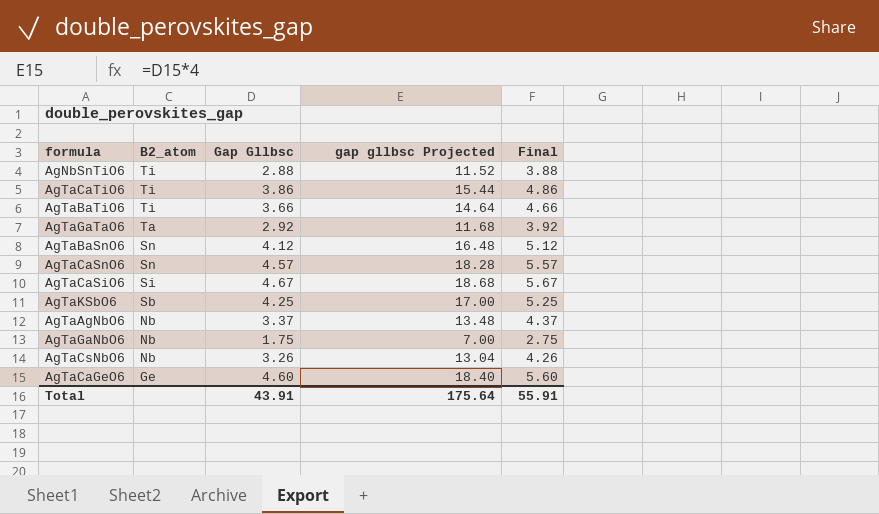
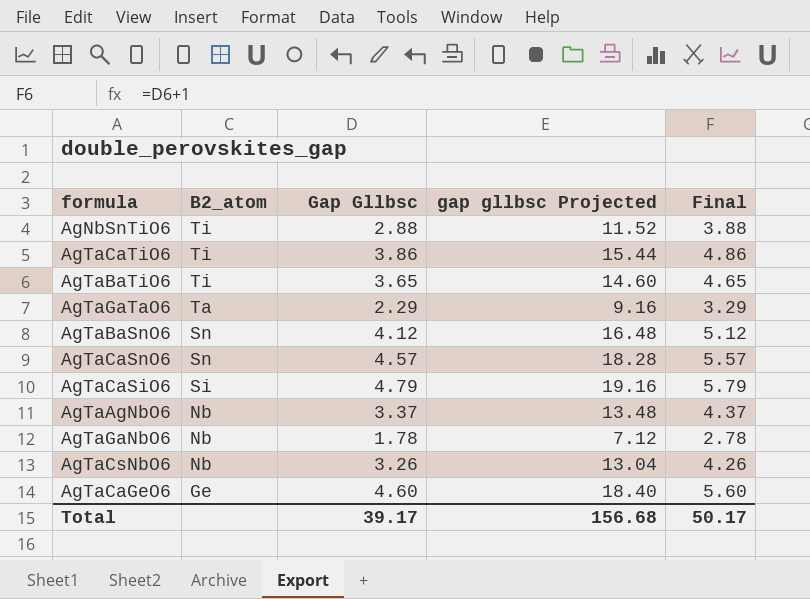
row AgTaKSbO6: Sb | 4.25 | 17.00 | 5.25 -> none
AgTaBaTiO6 | Gap Gllbsc: 3.66 -> 3.65
AgTaBaTiO6 | gap gllbsc Projected: 14.64 -> 14.60
AgTaBaTiO6 | Final: 4.66 -> 4.65
AgTaGaTaO6 | Gap Gllbsc: 2.92 -> 2.29
AgTaGaTaO6 | gap gllbsc Projected: 11.68 -> 9.16
AgTaGaTaO6 | Final: 3.92 -> 3.29
AgTaCaSiO6 | Gap Gllbsc: 4.67 -> 4.79
AgTaCaSiO6 | gap gllbsc Projected: 18.68 -> 19.16
AgTaCaSiO6 | Final: 5.67 -> 5.79
AgTaGaNbO6 | Gap Gllbsc: 1.75 -> 1.78
AgTaGaNbO6 | gap gllbsc Projected: 7.00 -> 7.12
AgTaGaNbO6 | Final: 2.75 -> 2.78
Total | Gap Gllbsc: 43.91 -> 39.17
Total | gap gllbsc Projected: 175.64 -> 156.68
Total | Final: 55.91 -> 50.17

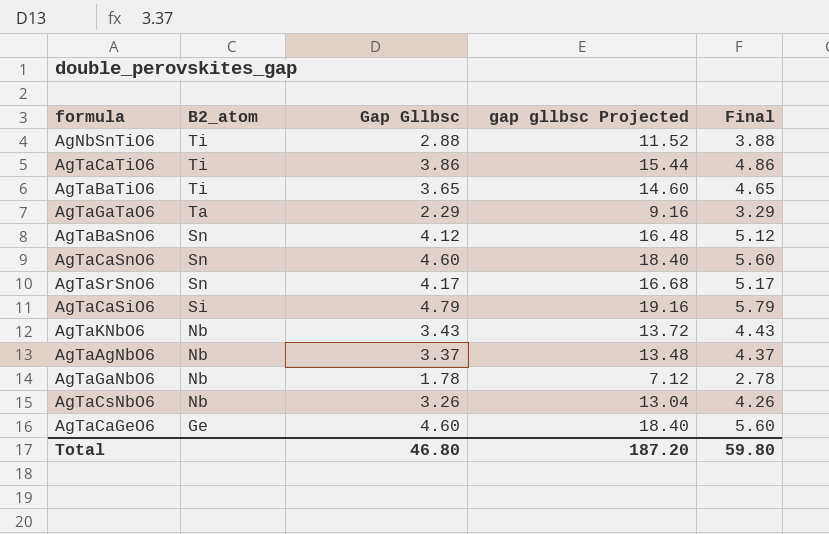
AgTaCaSnO6 | Gap Gllbsc: 4.57 -> 4.60
AgTaCaSnO6 | gap gllbsc Projected: 18.28 -> 18.40
AgTaCaSnO6 | Final: 5.57 -> 5.60
row AgTaSrSnO6: none -> Sn | 4.17 | 16.68 | 5.17
row AgTaKNbO6: none -> Nb | 3.43 | 13.72 | 4.43
Total | Gap Gllbsc: 39.17 -> 46.80
Total | gap gllbsc Projected: 156.68 -> 187.20
Total | Final: 50.17 -> 59.80

